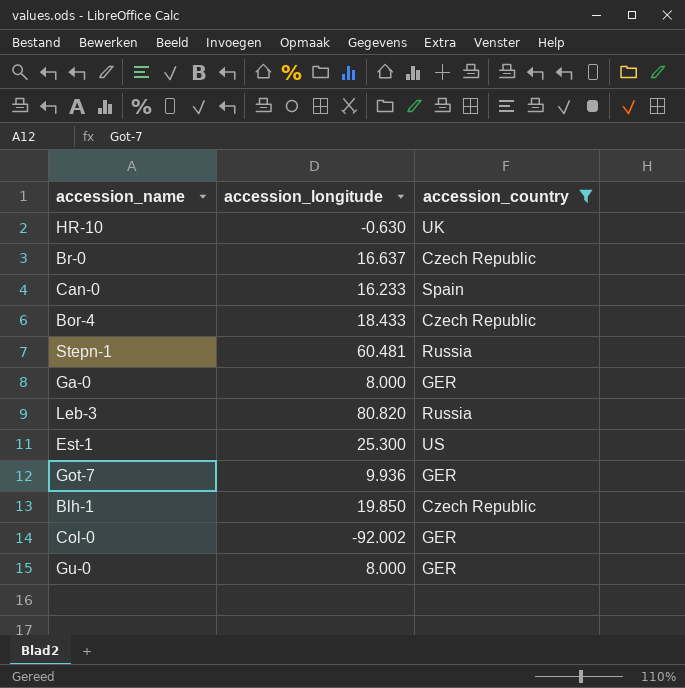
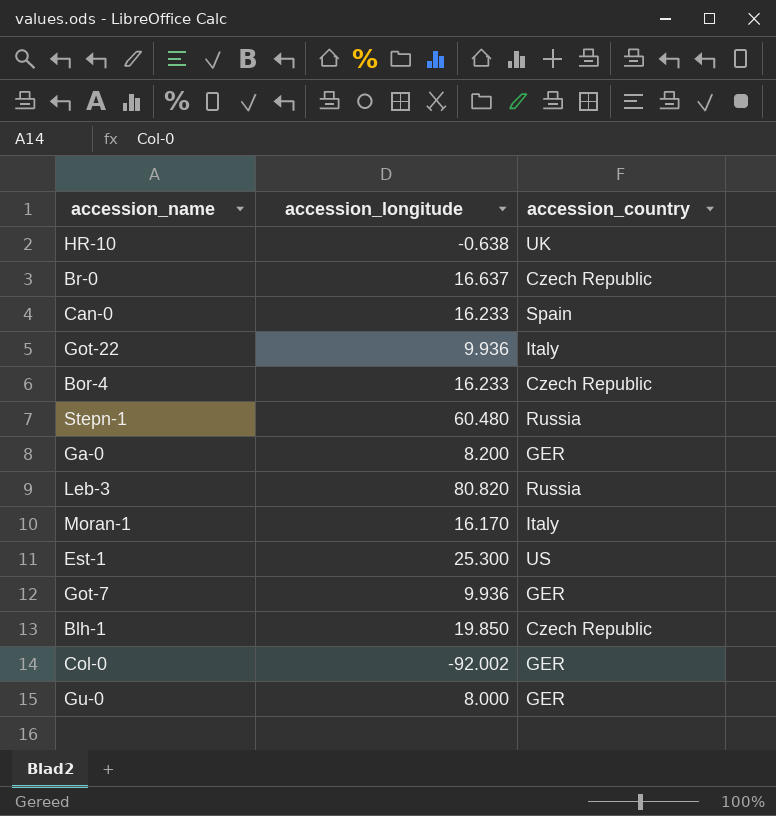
filter: accession_country != Italy -> none
HR-10 | accession_longitude: -0.630 -> -0.638
Bor-4 | accession_longitude: 18.433 -> 16.233
Stepn-1 | accession_longitude: 60.481 -> 60.480
Ga-0 | accession_longitude: 8.000 -> 8.200

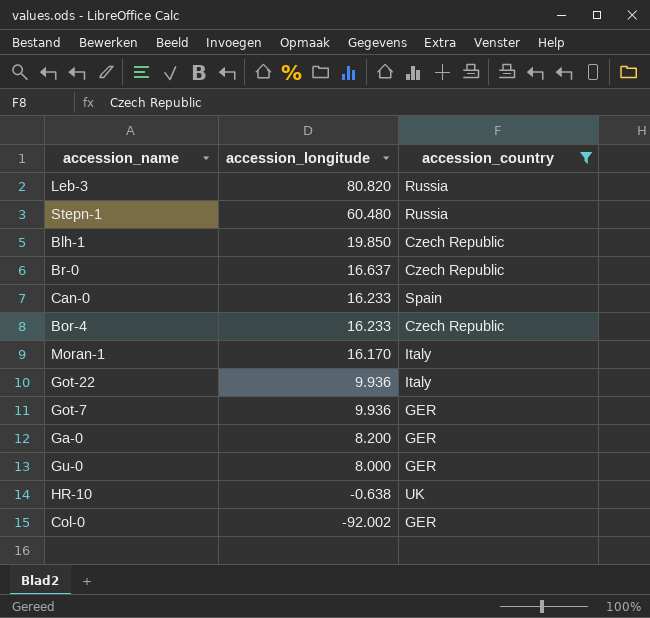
filter: none -> accession_country != US
row order: none -> accession_longitude descending

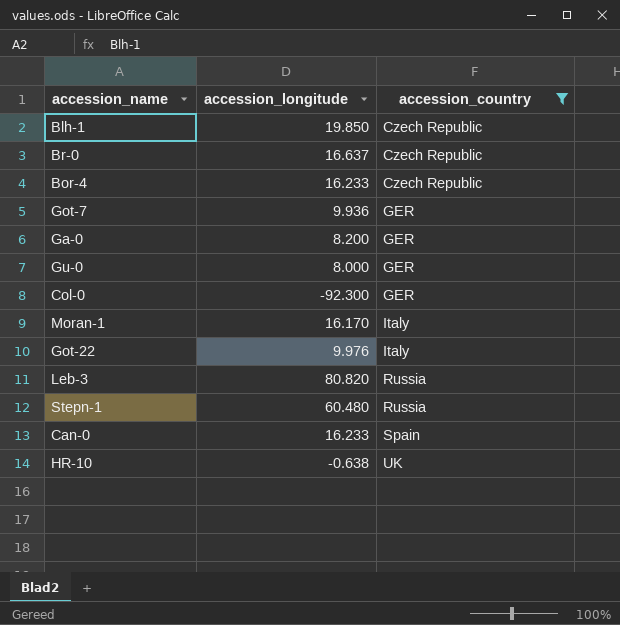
row order: accession_longitude descending -> accession_country ascending
Col-0 | accession_longitude: -92.002 -> -92.300
Got-22 | accession_longitude: 9.936 -> 9.976

